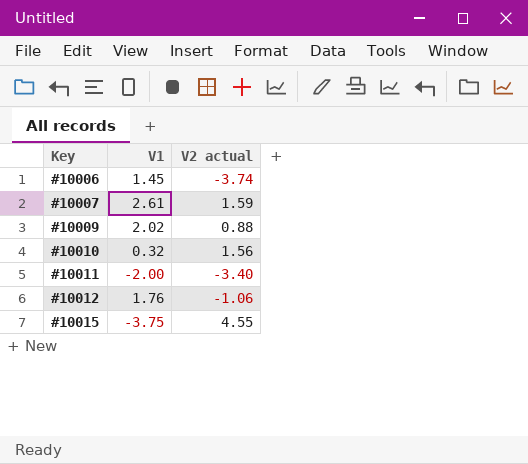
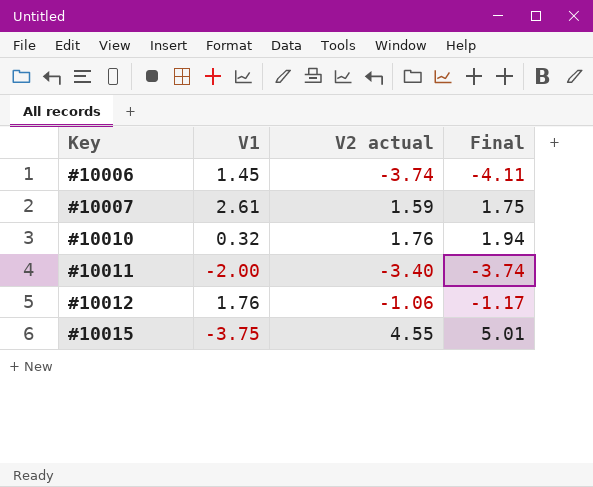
column Final | formula: none -> [V2 actual] * 1.1
row #10009: 2.02 | 0.88 -> none
#10010 | V2 actual: 1.56 -> 1.76

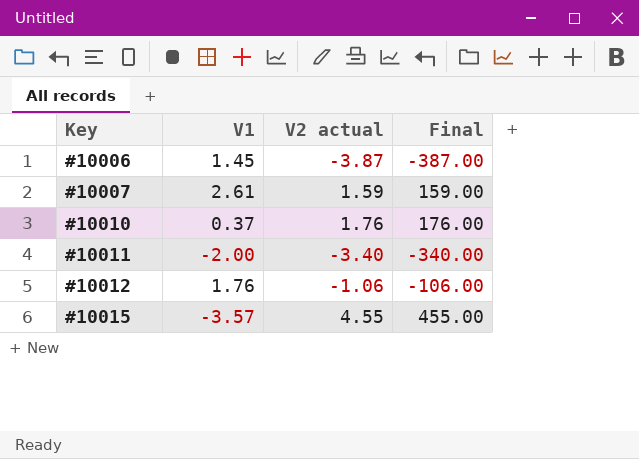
column Final | formula: [V2 actual] * 1.1 -> [V2 actual] * 100
#10006 | V2 actual: -3.74 -> -3.87
#10010 | V1: 0.32 -> 0.37
#10015 | V1: -3.75 -> -3.57

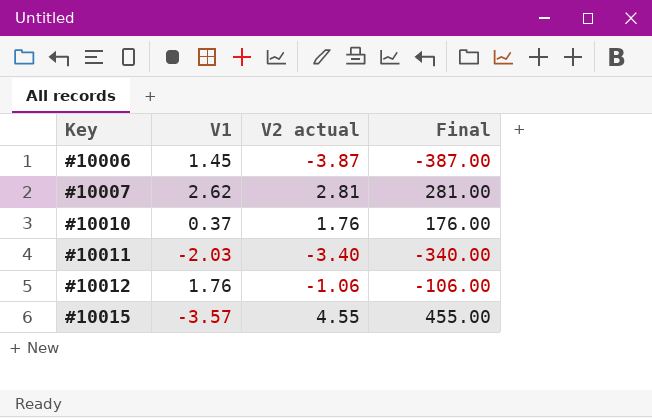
#10007 | V1: 2.61 -> 2.62
#10007 | V2 actual: 1.59 -> 2.81
#10007 | Final: 159.00 -> 281.00
#10011 | V1: -2.00 -> -2.03

